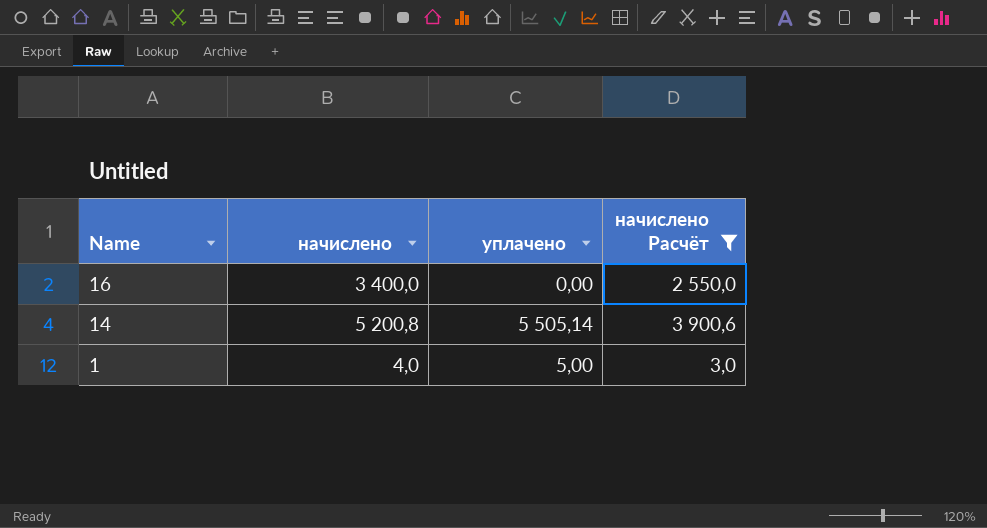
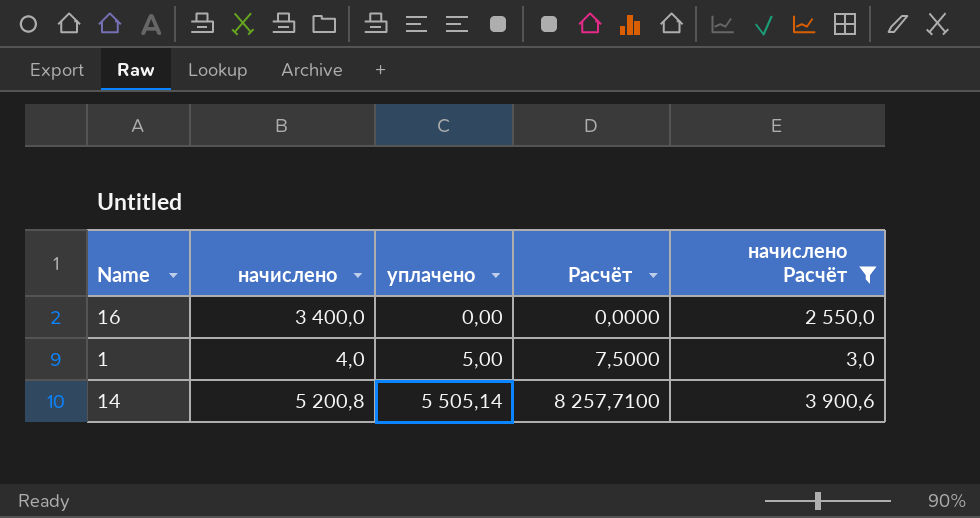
row order: Name descending -> уплачено ascending
column Расчёт | formula: none -> [уплачено] * 1,5

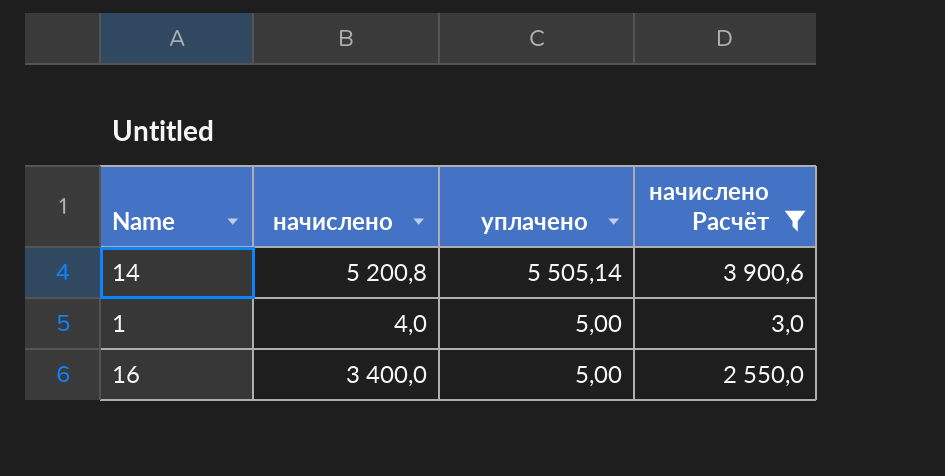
row order: уплачено ascending -> уплачено descending
column Расчёт | formula: [уплачено] * 1,5 -> none
16 | уплачено: 0,00 -> 5,00

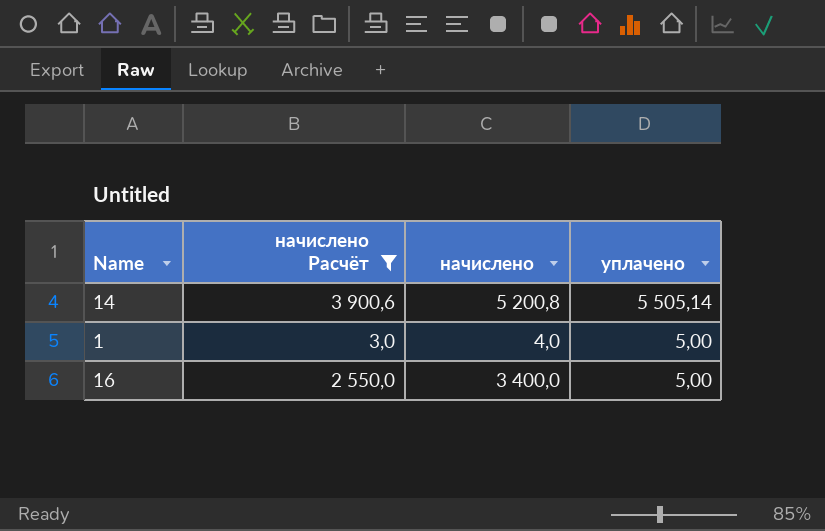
column начислено Расчёт | position: 4 -> 2

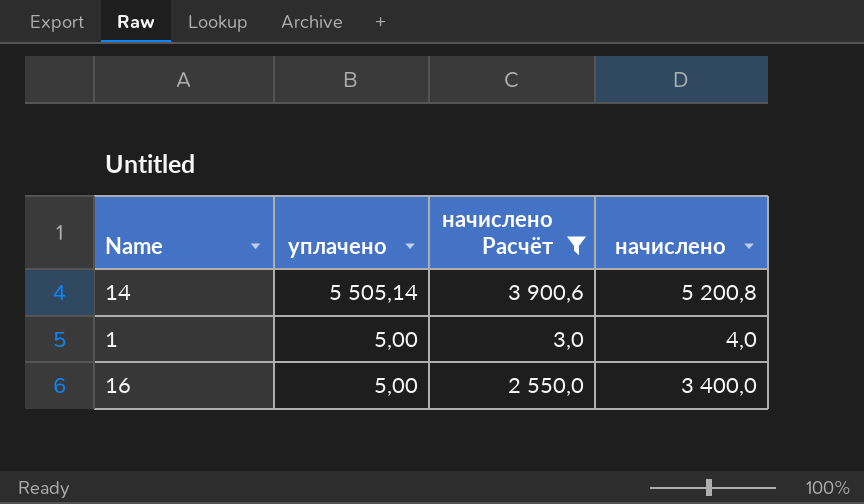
column уплачено | position: 4 -> 2

